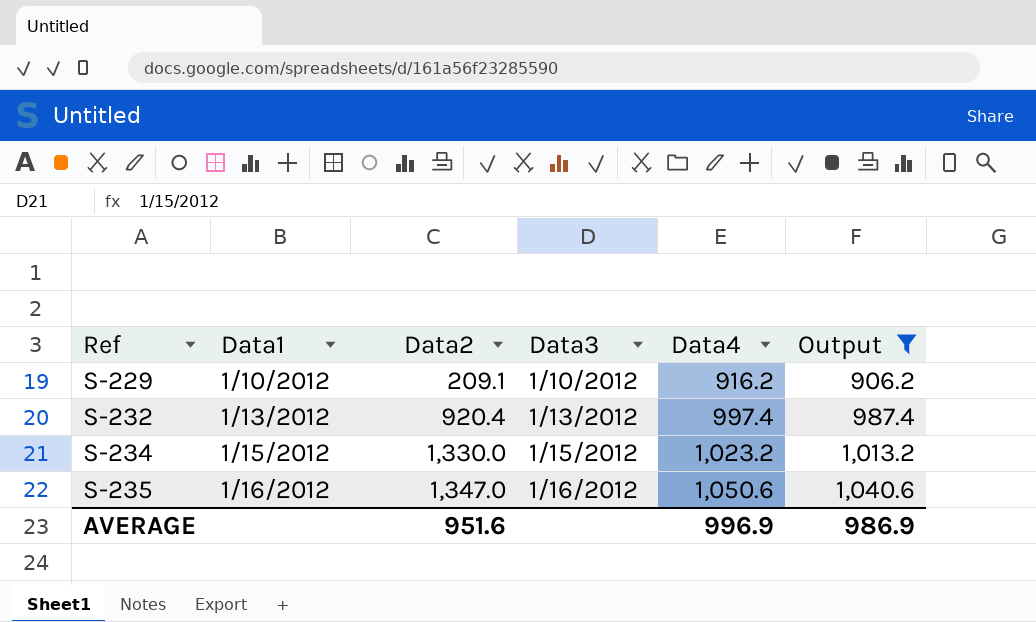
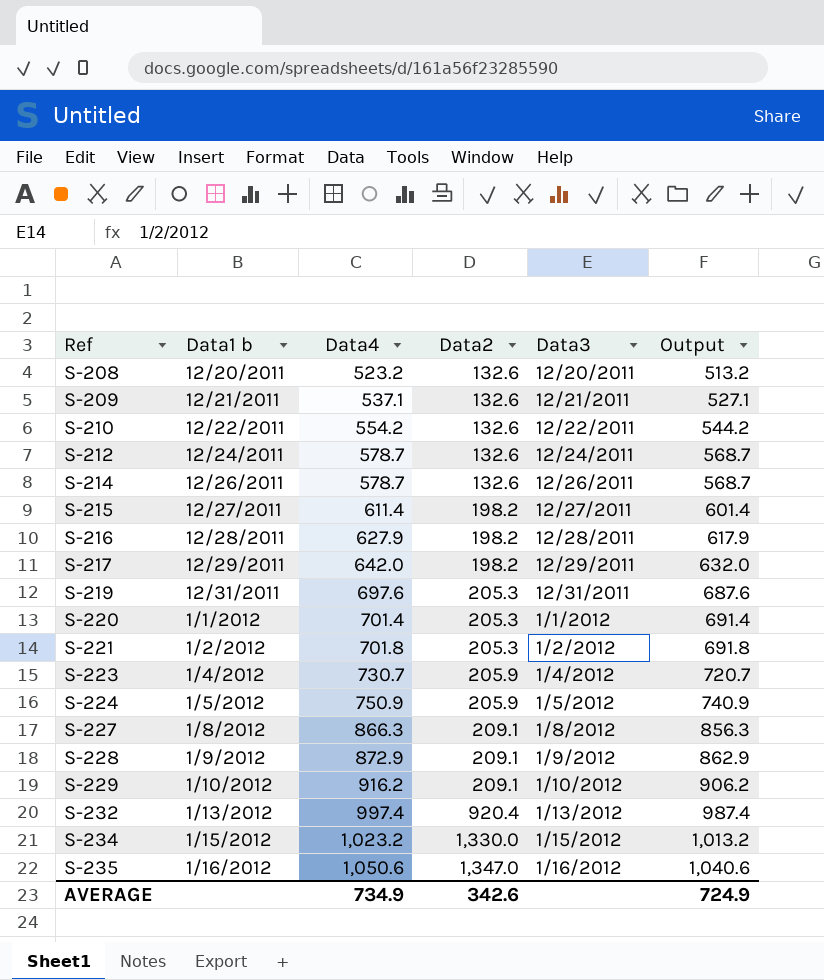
filter: Output >= 906.2 -> none
column name: Data1 -> Data1 b
column Data4 | position: 5 -> 3
AVERAGE | Data4: 996.9 -> 734.9
AVERAGE | Data2: 951.6 -> 342.6
AVERAGE | Output: 986.9 -> 724.9

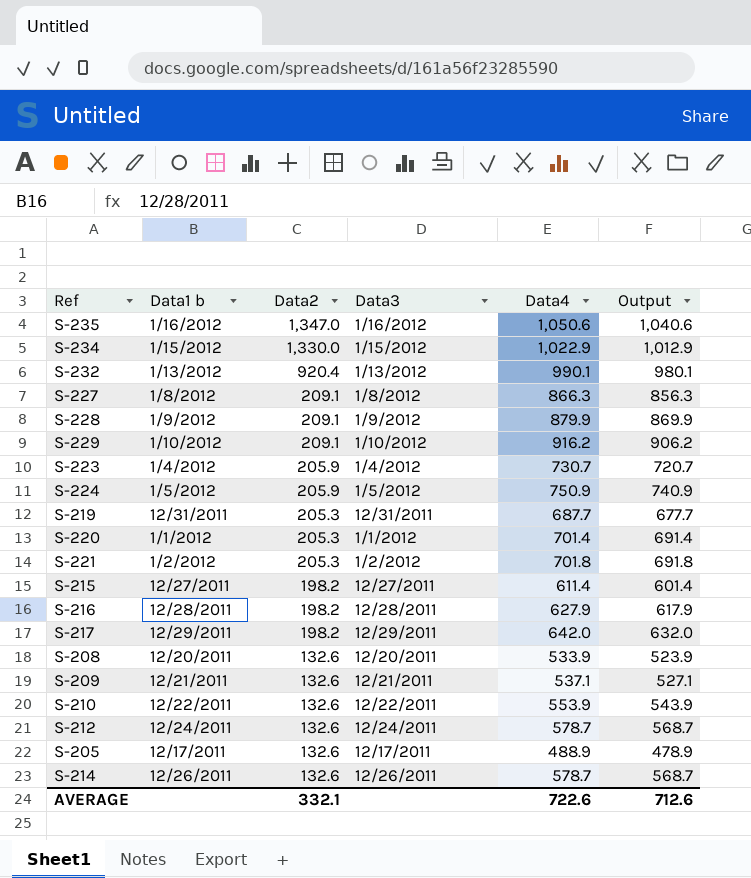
row order: Ref ascending -> Data2 descending
column Data4 | position: 3 -> 5
S-234 | Data4: 1,023.2 -> 1,022.9
S-234 | Output: 1,013.2 -> 1,012.9
S-232 | Data4: 997.4 -> 990.1
S-232 | Output: 987.4 -> 980.1
S-228 | Data4: 872.9 -> 879.9
S-228 | Output: 862.9 -> 869.9
S-219 | Data4: 697.6 -> 687.7
S-219 | Output: 687.6 -> 677.7
S-208 | Data4: 523.2 -> 533.9
S-208 | Output: 513.2 -> 523.9
S-210 | Data4: 554.2 -> 553.9
S-210 | Output: 544.2 -> 543.9
row S-205: none -> 12/17/2011 | 132.6 | 12/17/2011 | 488.9 | 478.9
AVERAGE | Data2: 342.6 -> 332.1
AVERAGE | Data4: 734.9 -> 722.6
AVERAGE | Output: 724.9 -> 712.6

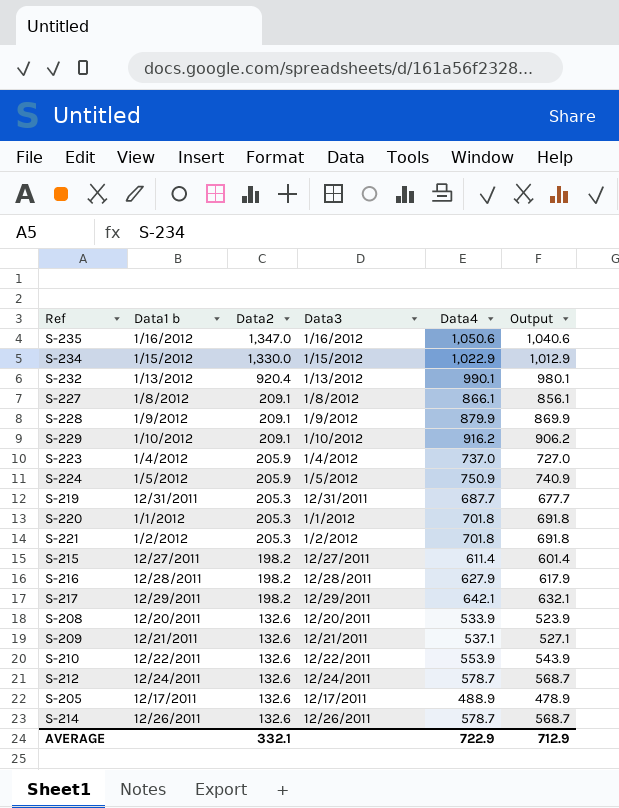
S-227 | Data4: 866.3 -> 866.1
S-227 | Output: 856.3 -> 856.1
S-223 | Data4: 730.7 -> 737.0
S-223 | Output: 720.7 -> 727.0
S-220 | Data4: 701.4 -> 701.8
S-220 | Output: 691.4 -> 691.8
S-217 | Data4: 642.0 -> 642.1
S-217 | Output: 632.0 -> 632.1
AVERAGE | Data4: 722.6 -> 722.9
AVERAGE | Output: 712.6 -> 712.9

